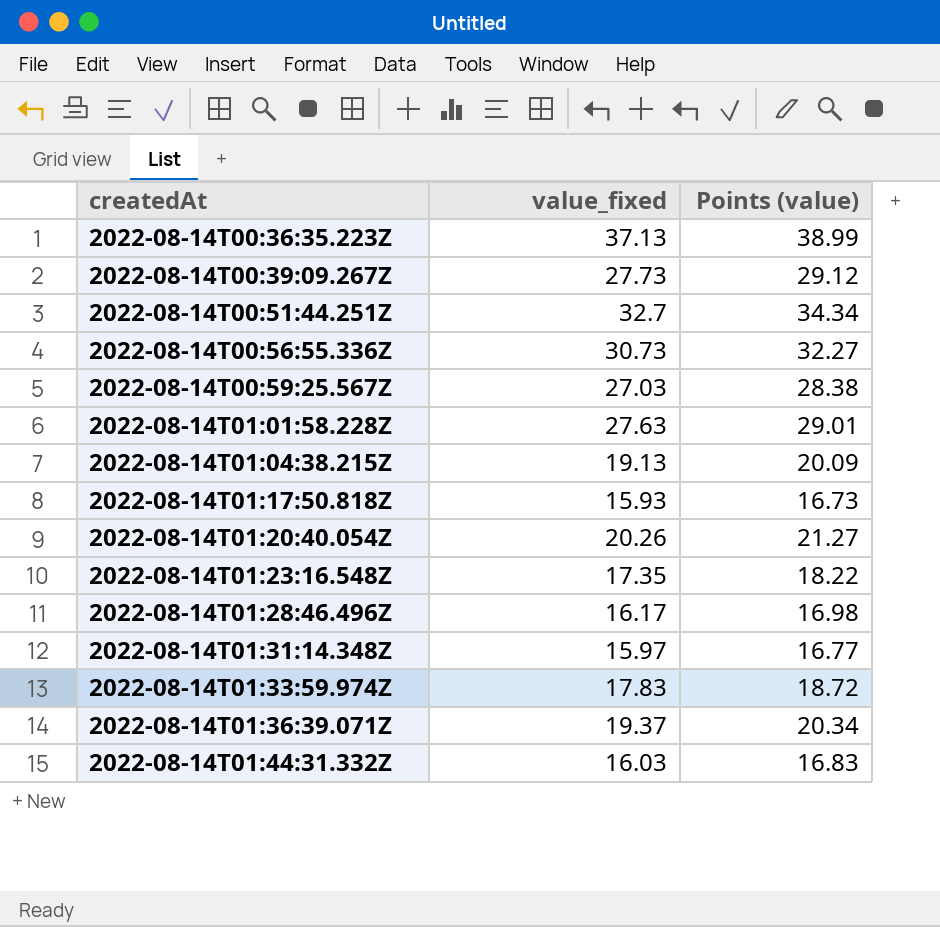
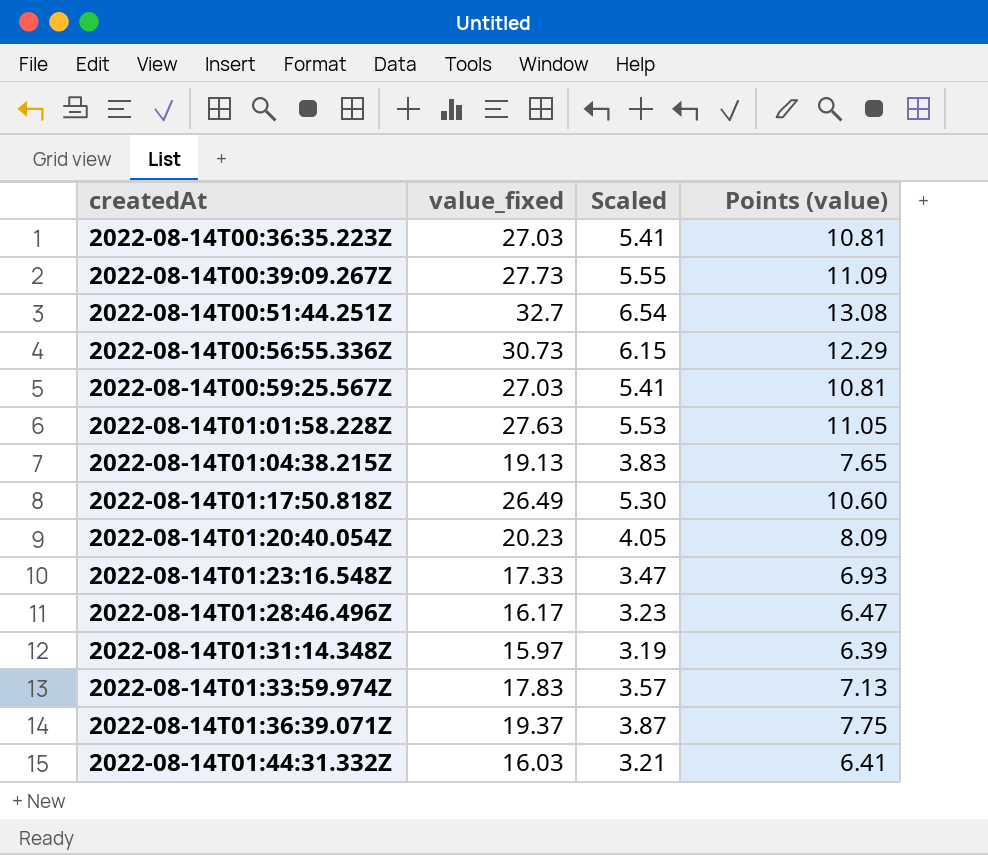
column Scaled | formula: none -> [value_fixed] * 0.2
column Points (value) | formula: [value_fixed] * 1.05 -> [value_fixed] * 0.4
2022-08-14T00:36:35.223Z | value_fixed: 37.13 -> 27.03
2022-08-14T01:17:50.818Z | value_fixed: 15.93 -> 26.49
2022-08-14T01:20:40.054Z | value_fixed: 20.26 -> 20.23
2022-08-14T01:23:16.548Z | value_fixed: 17.35 -> 17.33

